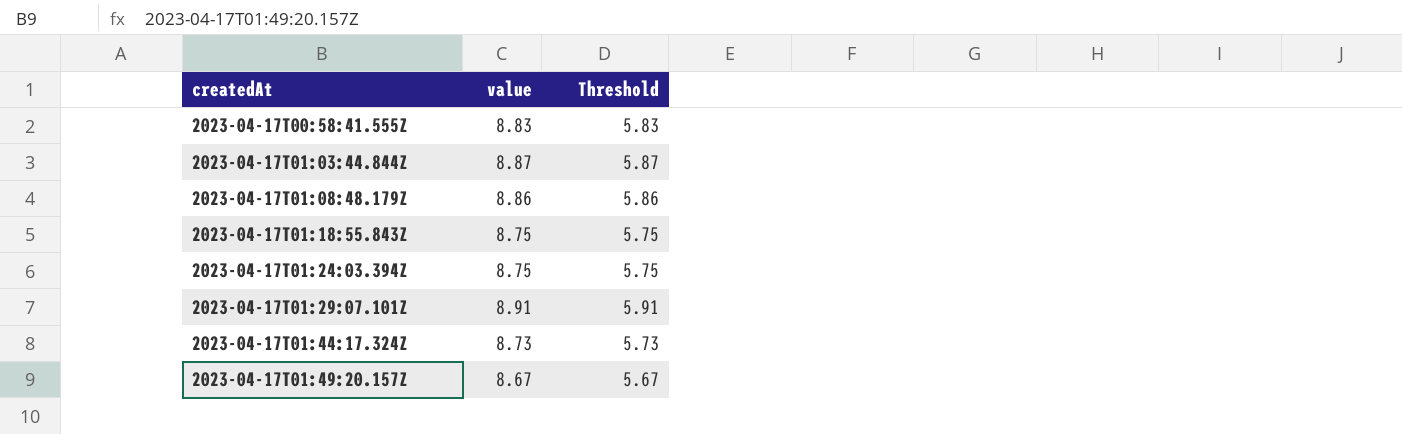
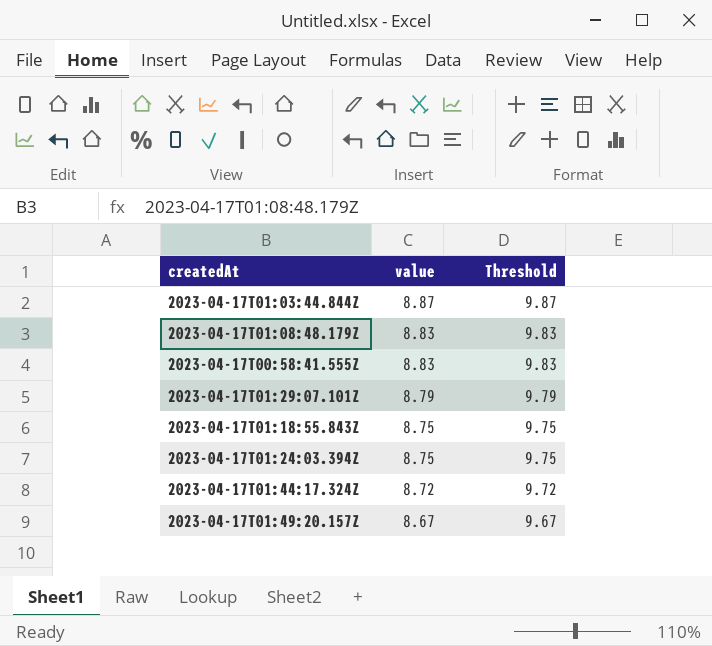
row order: createdAt ascending -> value descending
column Threshold | formula: [value] - 3 -> [value] + 1
2023-04-17T01:08:48.179Z | value: 8.86 -> 8.83
2023-04-17T01:29:07.101Z | value: 8.91 -> 8.79
2023-04-17T01:44:17.324Z | value: 8.73 -> 8.72

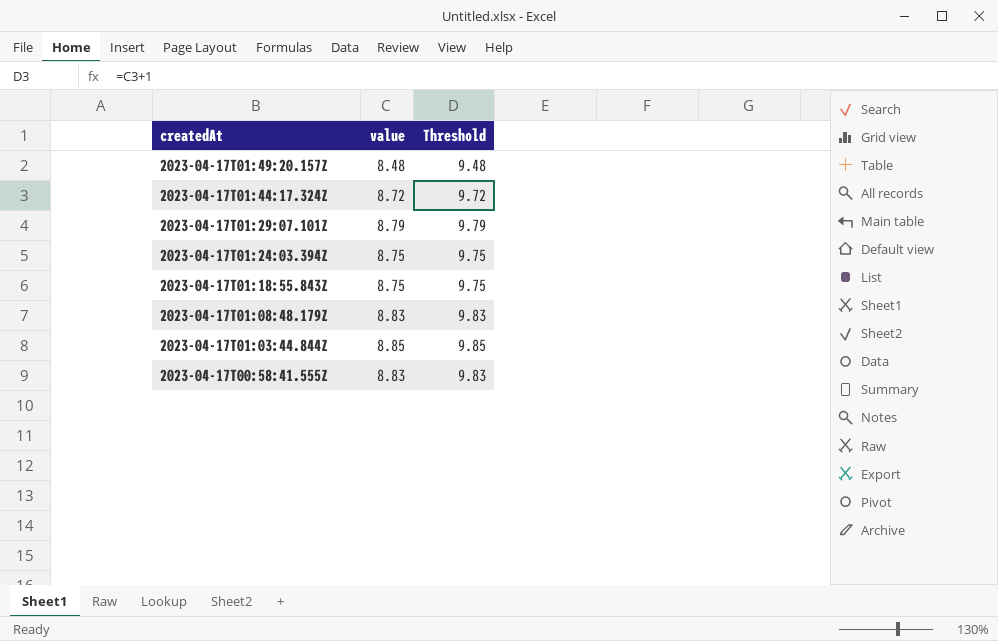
row order: value descending -> createdAt descending
2023-04-17T01:49:20.157Z | value: 8.67 -> 8.48
2023-04-17T01:49:20.157Z | Threshold: 9.67 -> 9.48
2023-04-17T01:03:44.844Z | value: 8.87 -> 8.85
2023-04-17T01:03:44.844Z | Threshold: 9.87 -> 9.85

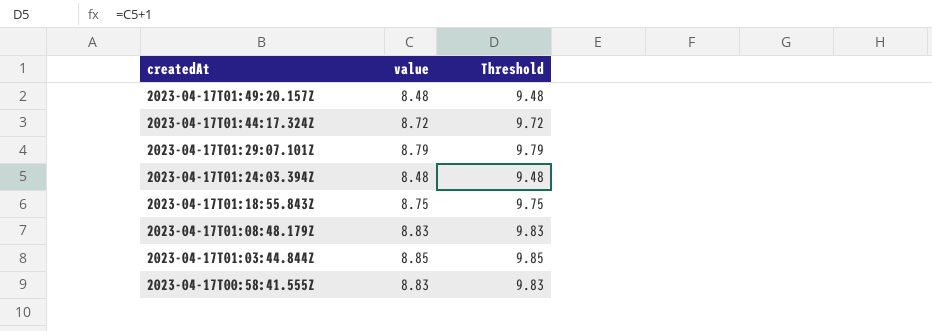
2023-04-17T01:24:03.394Z | value: 8.75 -> 8.48
2023-04-17T01:24:03.394Z | Threshold: 9.75 -> 9.48

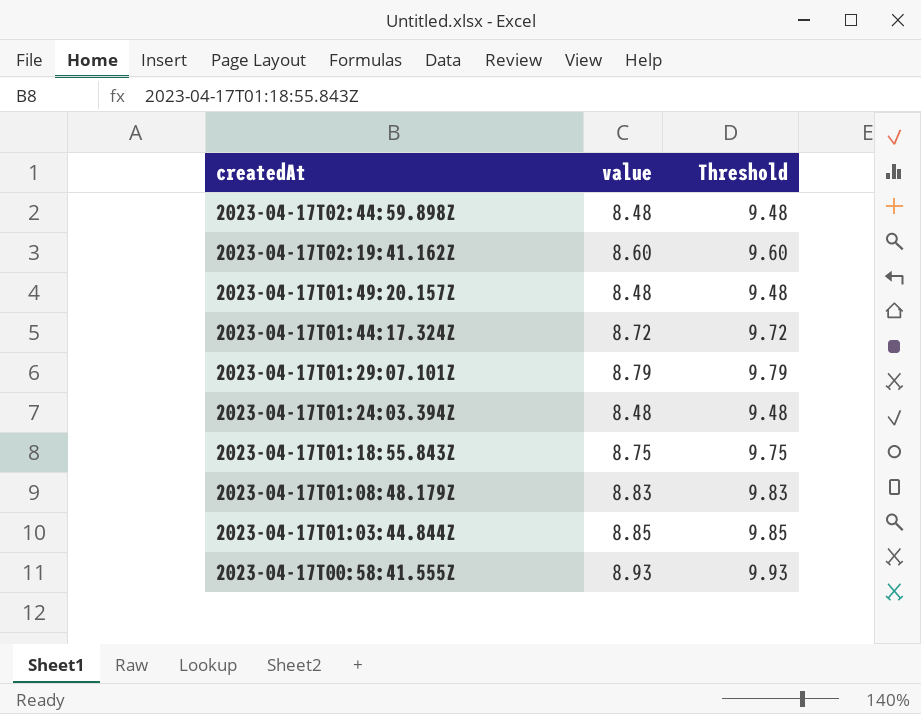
row 2023-04-17T02:44:59.898Z: none -> 8.48 | 9.48
row 2023-04-17T02:19:41.162Z: none -> 8.60 | 9.60
2023-04-17T00:58:41.555Z | value: 8.83 -> 8.93
2023-04-17T00:58:41.555Z | Threshold: 9.83 -> 9.93

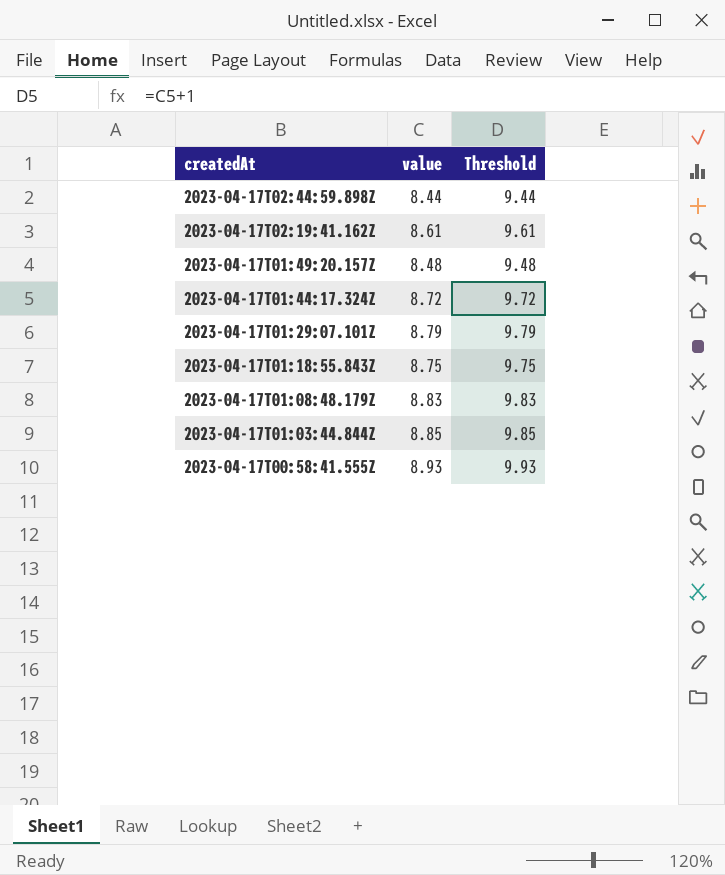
row 2023-04-17T01:24:03.394Z: 8.48 | 9.48 -> none
2023-04-17T02:44:59.898Z | value: 8.48 -> 8.44
2023-04-17T02:44:59.898Z | Threshold: 9.48 -> 9.44
2023-04-17T02:19:41.162Z | value: 8.60 -> 8.61
2023-04-17T02:19:41.162Z | Threshold: 9.60 -> 9.61

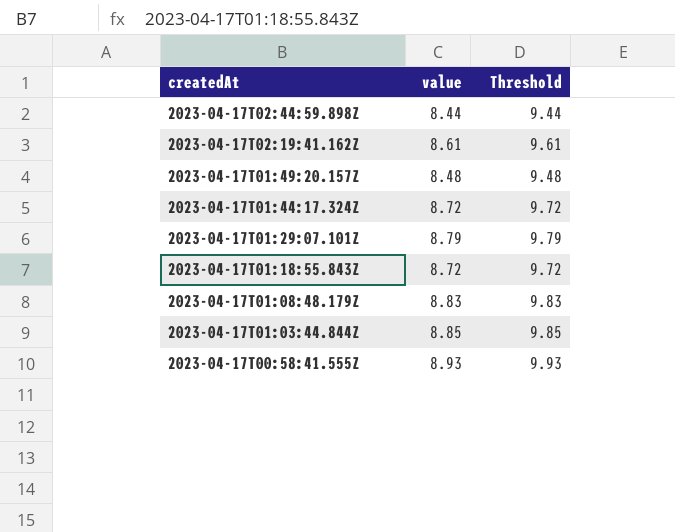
2023-04-17T01:18:55.843Z | value: 8.75 -> 8.72
2023-04-17T01:18:55.843Z | Threshold: 9.75 -> 9.72

